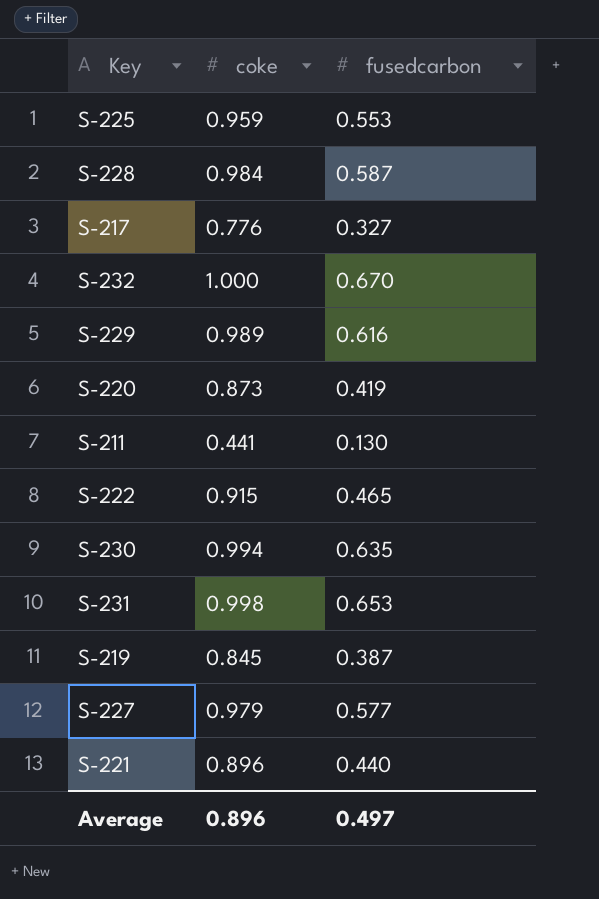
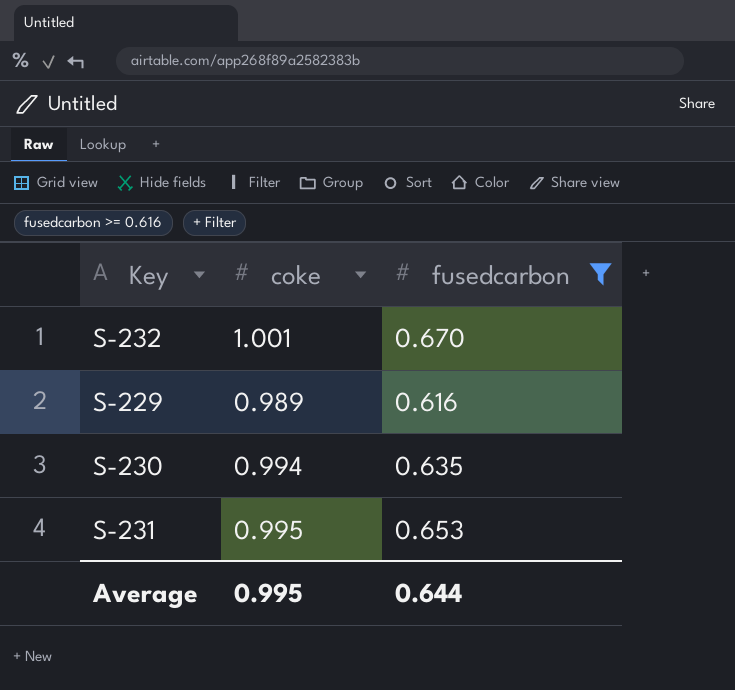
filter: none -> fusedcarbon >= 0.616
S-232 | coke: 1.000 -> 1.001
S-231 | coke: 0.998 -> 0.995
Average | coke: 0.896 -> 0.995
Average | fusedcarbon: 0.497 -> 0.644

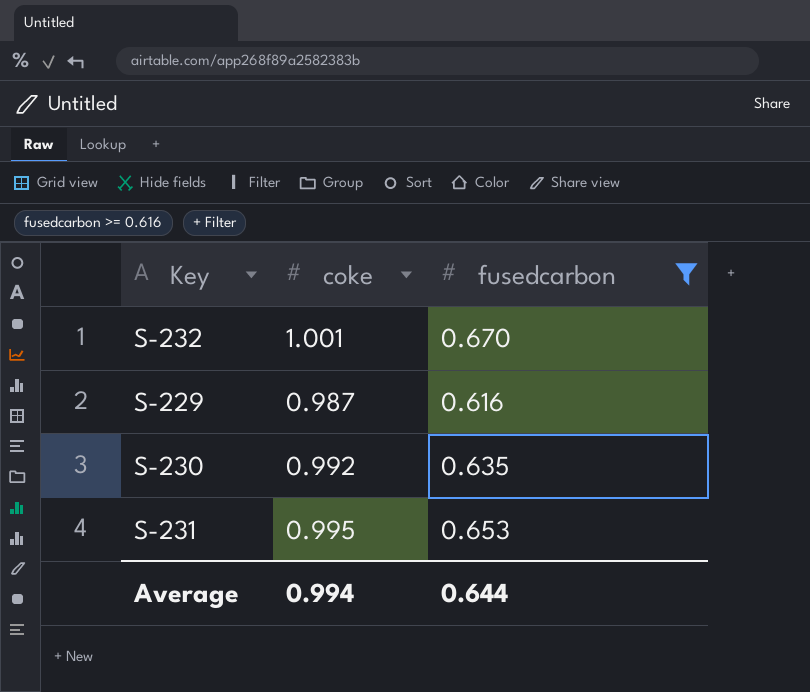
S-229 | coke: 0.989 -> 0.987
S-230 | coke: 0.994 -> 0.992
Average | coke: 0.995 -> 0.994

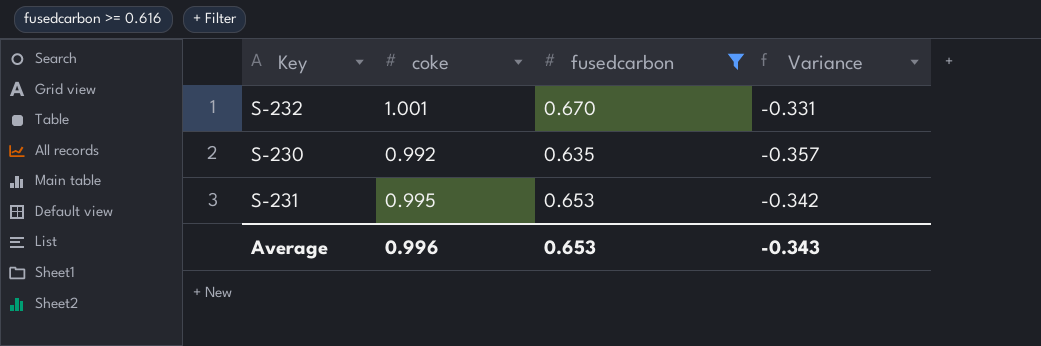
column Variance | formula: none -> [fusedcarbon] - [coke]
row S-229: 0.987 | 0.616 -> none
Average | coke: 0.994 -> 0.996
Average | fusedcarbon: 0.644 -> 0.653

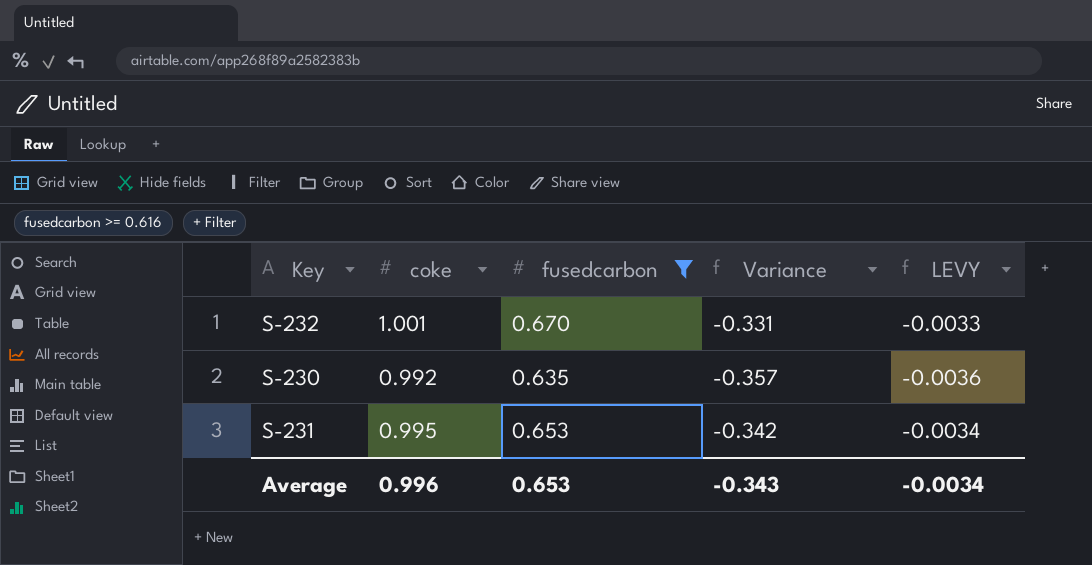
column LEVY | formula: none -> [Variance] * 0.01

